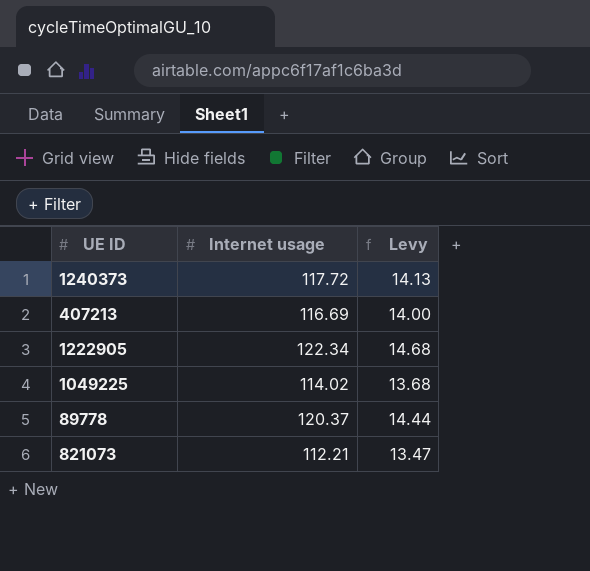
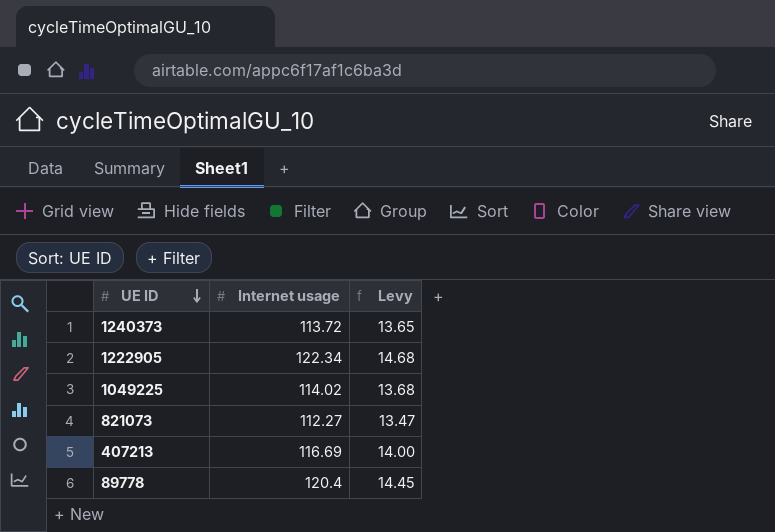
row order: none -> UE ID descending
1240373 | Internet usage: 117.72 -> 113.72
1240373 | Levy: 14.13 -> 13.65
821073 | Internet usage: 112.21 -> 112.27
89778 | Internet usage: 120.37 -> 120.4
89778 | Levy: 14.44 -> 14.45

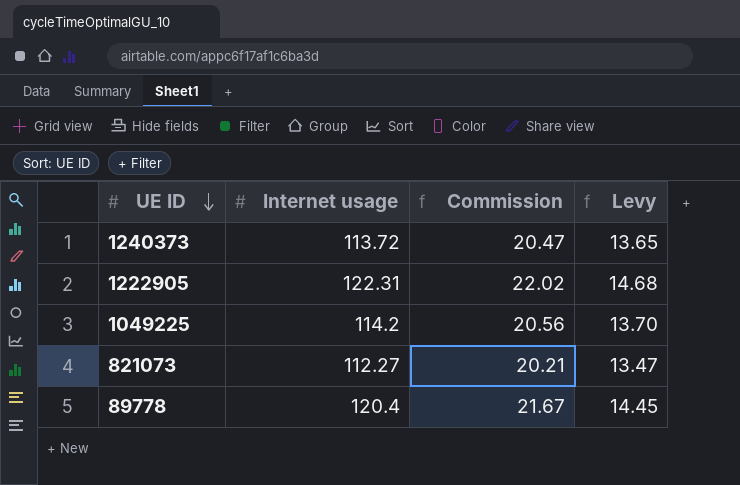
column Commission | formula: none -> [Internet usage] * 0.18
row 407213: 116.69 | 14.00 -> none
1222905 | Internet usage: 122.34 -> 122.31
1049225 | Internet usage: 114.02 -> 114.2
1049225 | Levy: 13.68 -> 13.70

